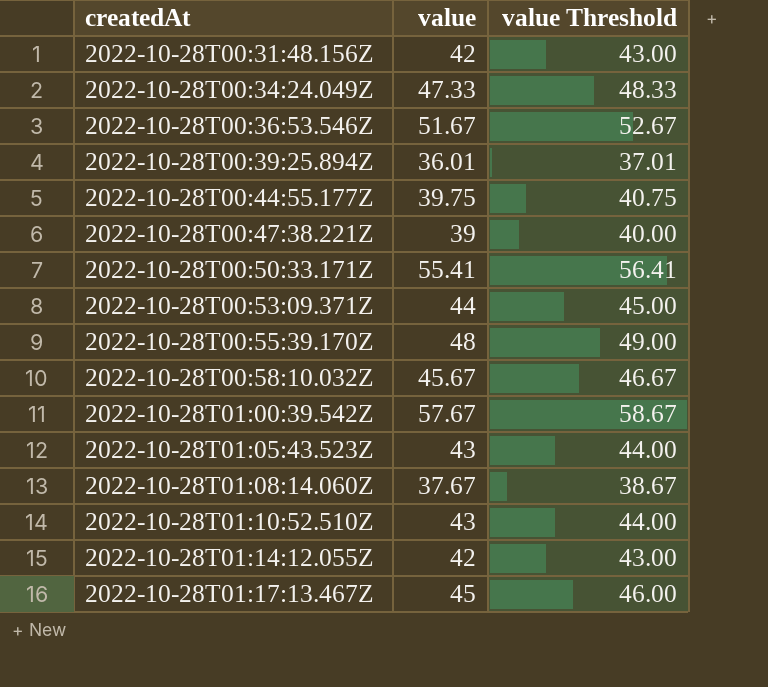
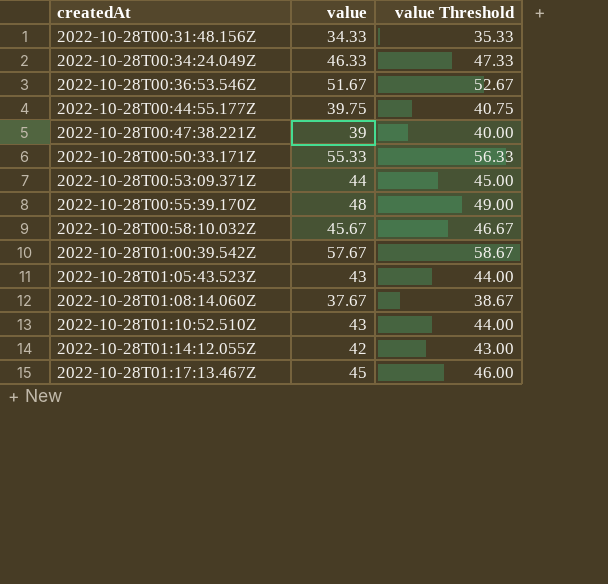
row 2022-10-28T00:39:25.894Z: 36.01 | 37.01 -> none
2022-10-28T00:31:48.156Z | value: 42 -> 34.33
2022-10-28T00:31:48.156Z | value Threshold: 43.00 -> 35.33
2022-10-28T00:34:24.049Z | value: 47.33 -> 46.33
2022-10-28T00:34:24.049Z | value Threshold: 48.33 -> 47.33
2022-10-28T00:50:33.171Z | value: 55.41 -> 55.33
2022-10-28T00:50:33.171Z | value Threshold: 56.41 -> 56.33

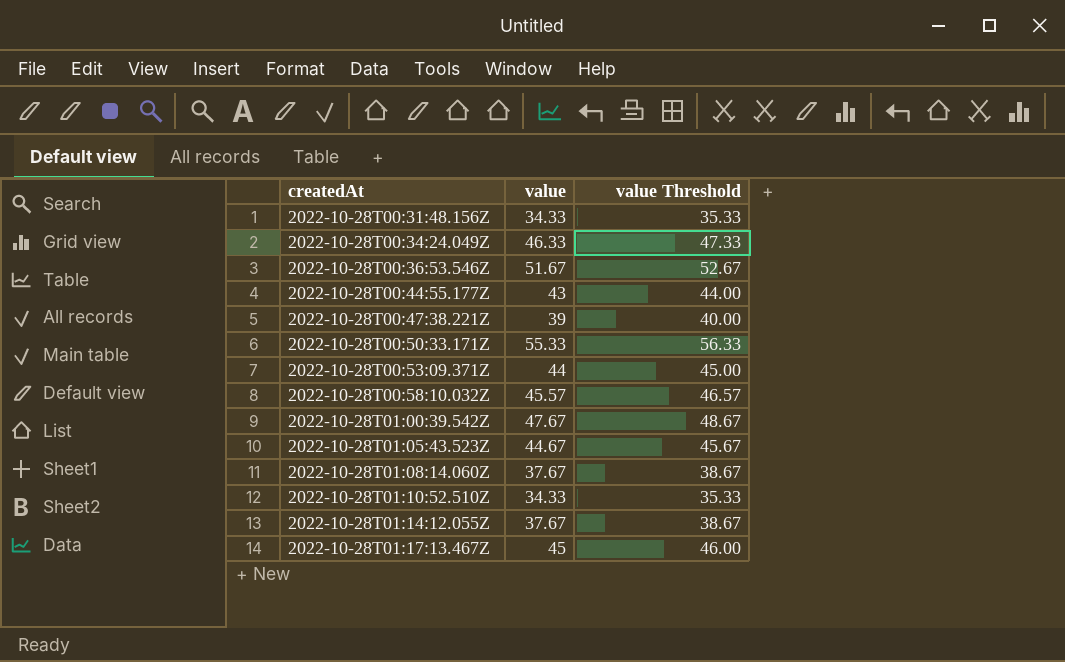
row 2022-10-28T00:55:39.170Z: 48 | 49.00 -> none
2022-10-28T00:44:55.177Z | value: 39.75 -> 43
2022-10-28T00:44:55.177Z | value Threshold: 40.75 -> 44.00
2022-10-28T00:58:10.032Z | value: 45.67 -> 45.57
2022-10-28T00:58:10.032Z | value Threshold: 46.67 -> 46.57
2022-10-28T01:00:39.542Z | value: 57.67 -> 47.67
2022-10-28T01:00:39.542Z | value Threshold: 58.67 -> 48.67
2022-10-28T01:05:43.523Z | value: 43 -> 44.67
2022-10-28T01:05:43.523Z | value Threshold: 44.00 -> 45.67
2022-10-28T01:10:52.510Z | value: 43 -> 34.33
2022-10-28T01:10:52.510Z | value Threshold: 44.00 -> 35.33
2022-10-28T01:14:12.055Z | value: 42 -> 37.67
2022-10-28T01:14:12.055Z | value Threshold: 43.00 -> 38.67

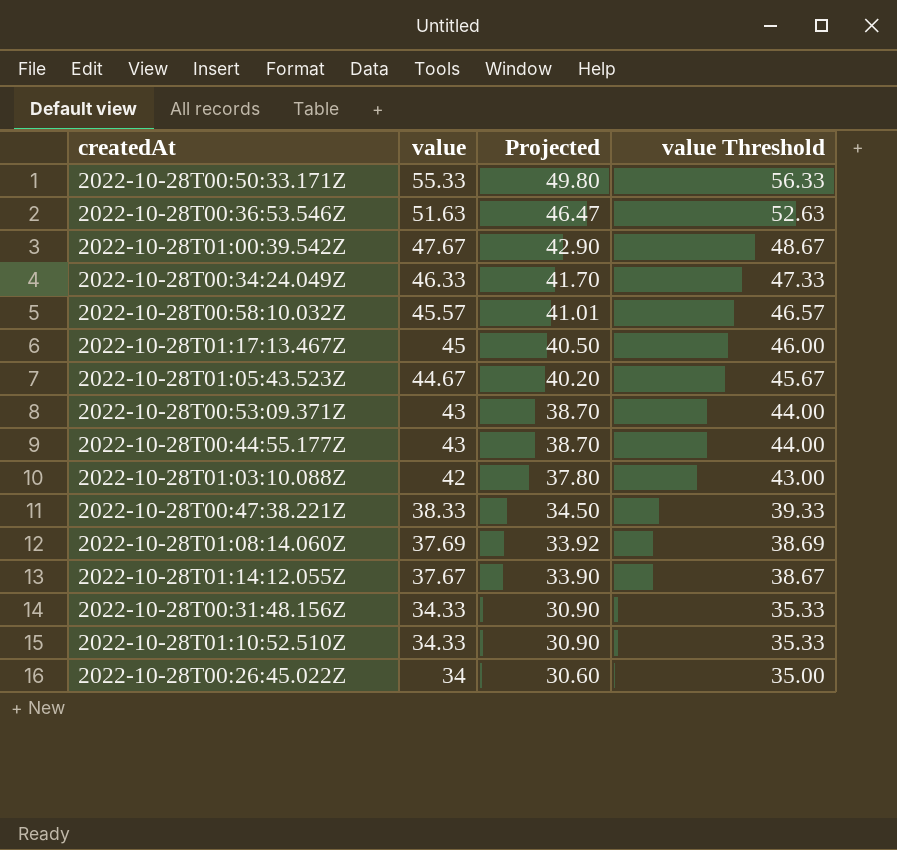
row order: createdAt ascending -> value descending
column Projected | formula: none -> [value] * 0.9
2022-10-28T00:36:53.546Z | value: 51.67 -> 51.63
2022-10-28T00:36:53.546Z | value Threshold: 52.67 -> 52.63
2022-10-28T00:53:09.371Z | value: 44 -> 43
2022-10-28T00:53:09.371Z | value Threshold: 45.00 -> 44.00
row 2022-10-28T01:03:10.088Z: none -> 42 | 37.80 | 43.00
2022-10-28T00:47:38.221Z | value: 39 -> 38.33
2022-10-28T00:47:38.221Z | value Threshold: 40.00 -> 39.33
2022-10-28T01:08:14.060Z | value: 37.67 -> 37.69
2022-10-28T01:08:14.060Z | value Threshold: 38.67 -> 38.69
row 2022-10-28T00:26:45.022Z: none -> 34 | 30.60 | 35.00

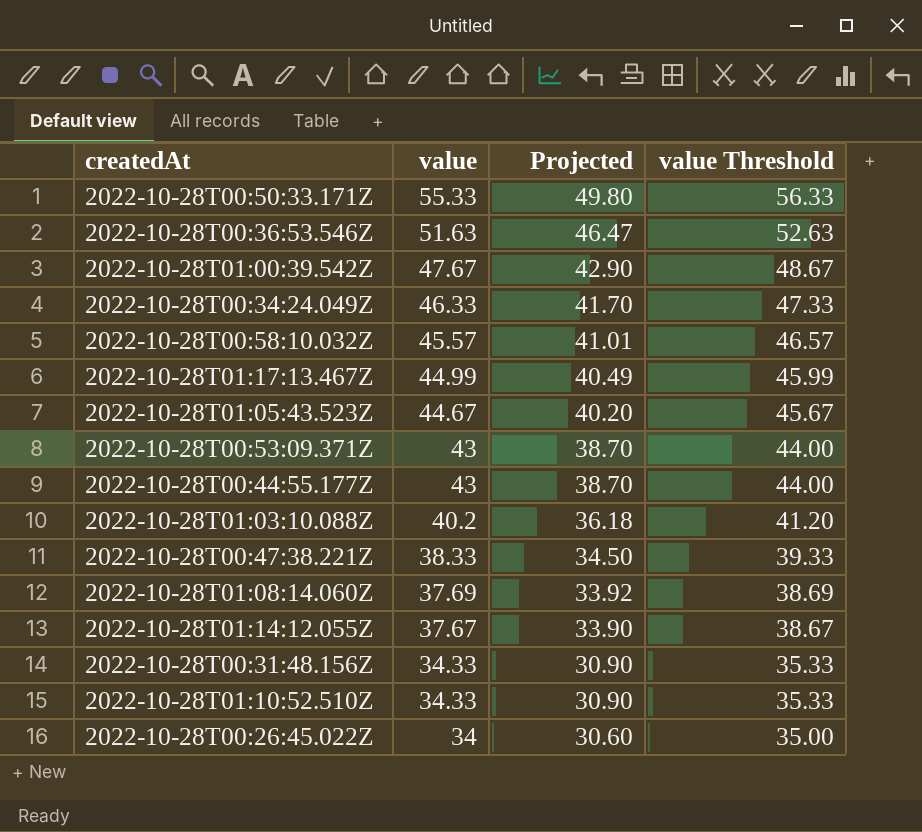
2022-10-28T01:17:13.467Z | value: 45 -> 44.99
2022-10-28T01:17:13.467Z | Projected: 40.50 -> 40.49
2022-10-28T01:17:13.467Z | value Threshold: 46.00 -> 45.99
2022-10-28T01:03:10.088Z | value: 42 -> 40.2
2022-10-28T01:03:10.088Z | Projected: 37.80 -> 36.18
2022-10-28T01:03:10.088Z | value Threshold: 43.00 -> 41.20

